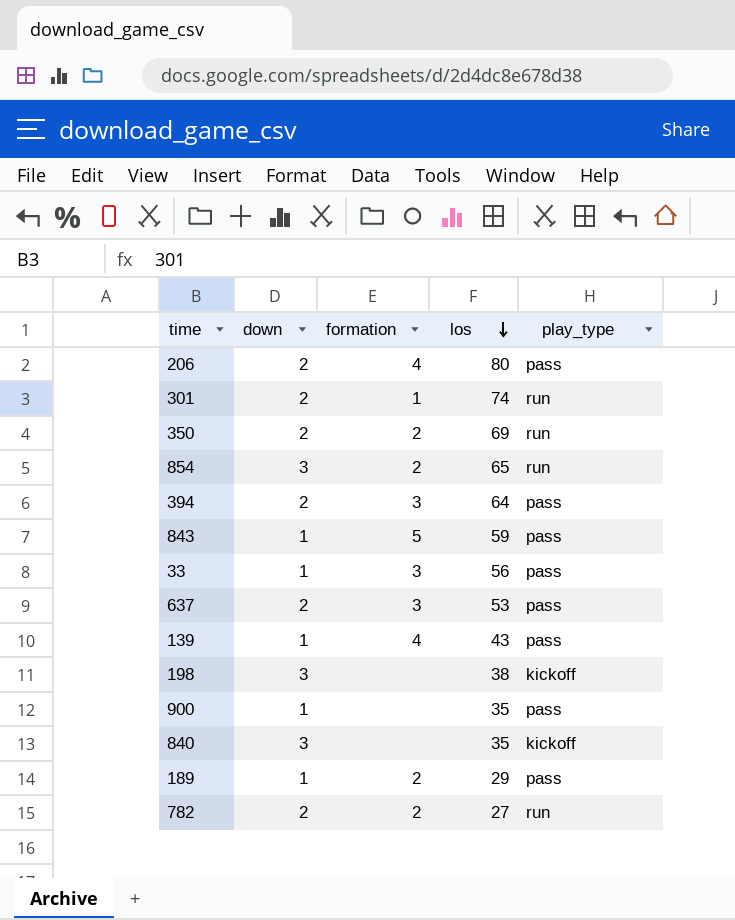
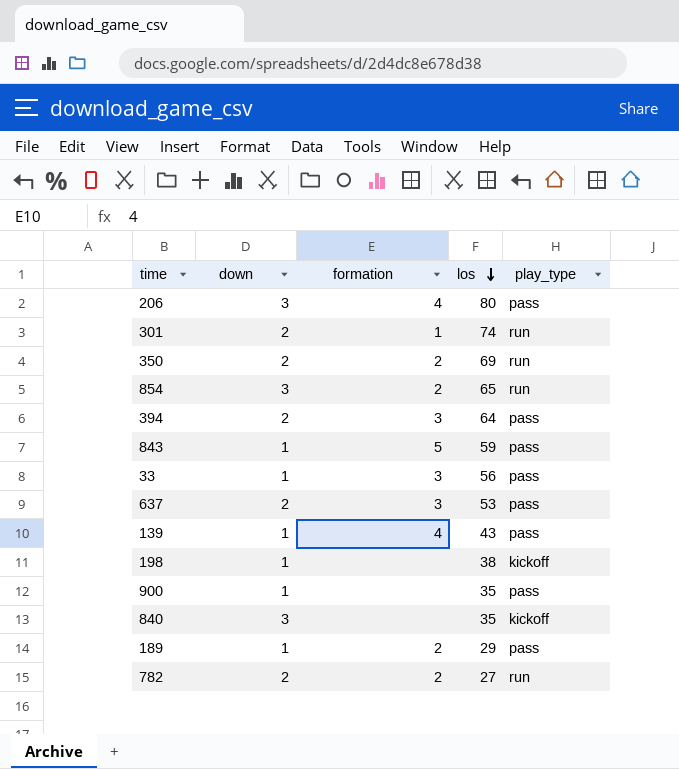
206 | down: 2 -> 3
198 | down: 3 -> 1

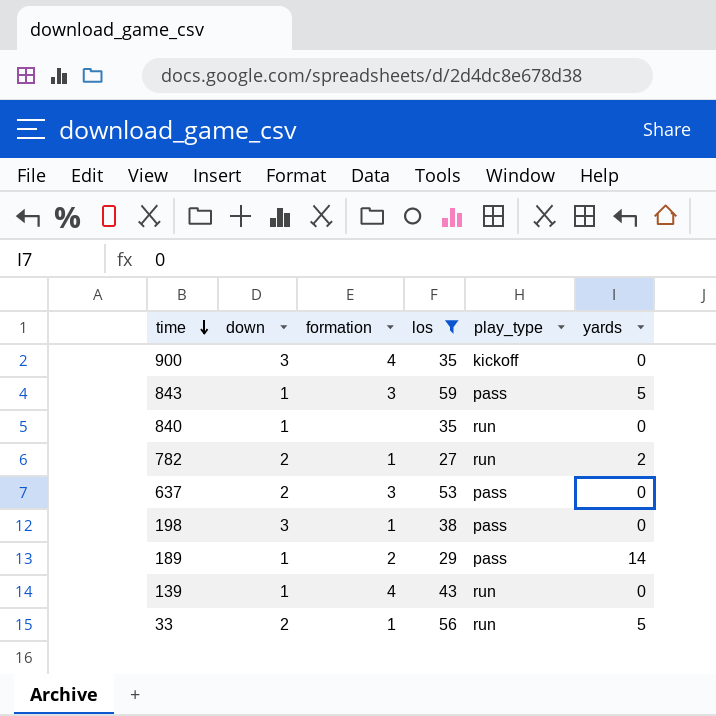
filter: none -> los <= 59
row order: los descending -> time descending
column yards | position: none -> 6
900 | down: 1 -> 3
900 | formation: none -> 4
900 | play_type: pass -> kickoff
843 | formation: 5 -> 3
840 | down: 3 -> 1
840 | play_type: kickoff -> run
782 | formation: 2 -> 1
198 | down: 1 -> 3
198 | formation: none -> 1
198 | play_type: kickoff -> pass
139 | play_type: pass -> run
33 | down: 1 -> 2
33 | formation: 3 -> 1
33 | play_type: pass -> run

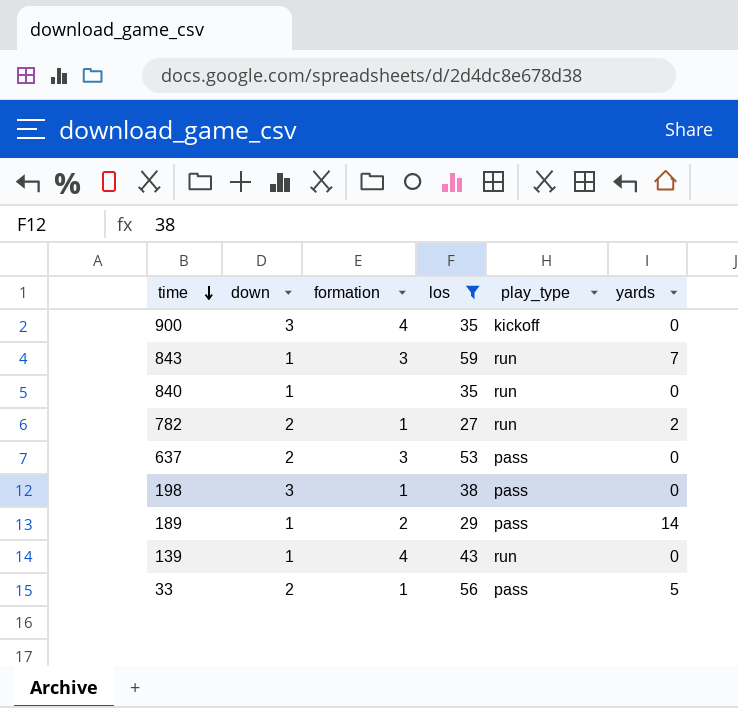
843 | play_type: pass -> run
843 | yards: 5 -> 7
33 | play_type: run -> pass

